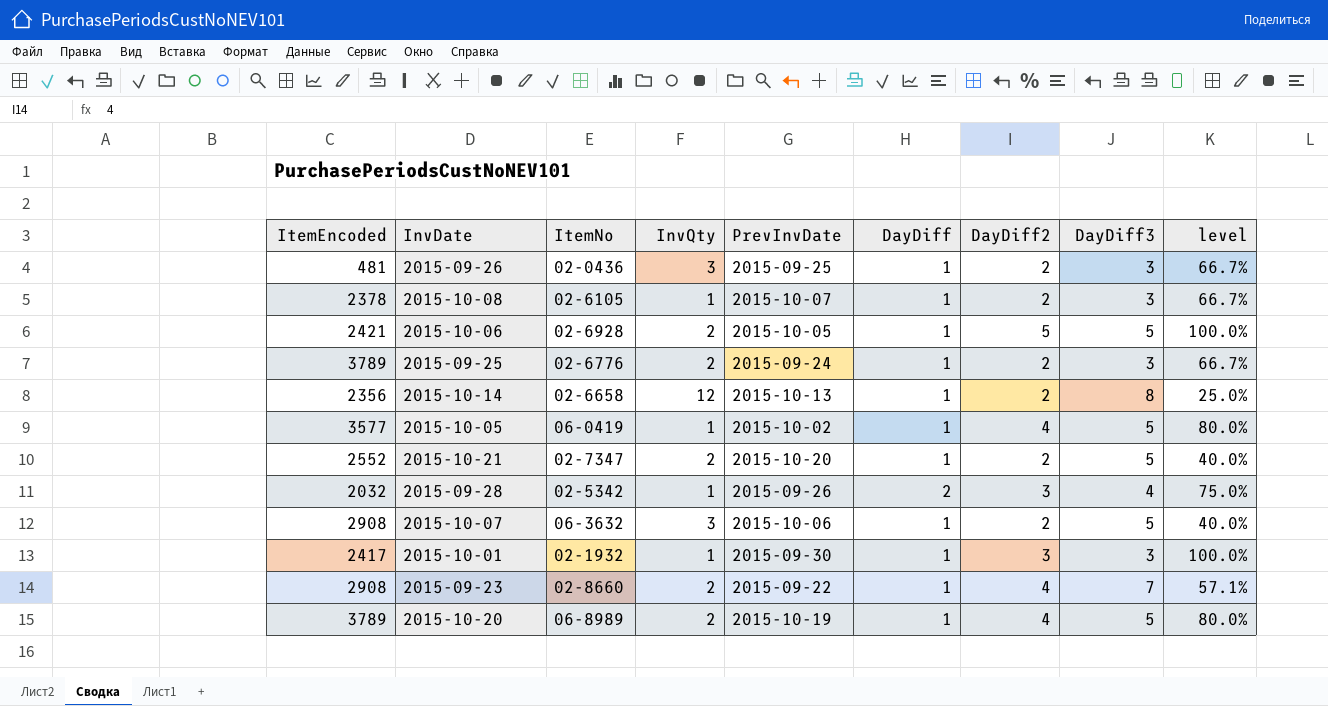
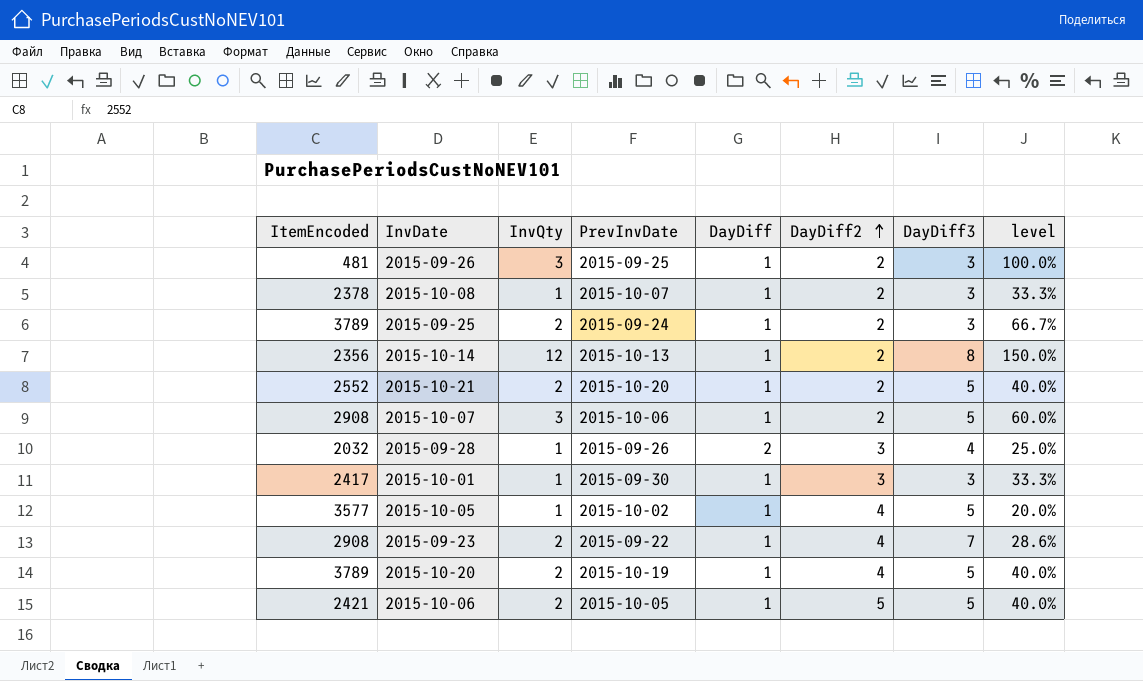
row order: none -> DayDiff2 ascending
column ItemNo | position: 3 -> none
column level | formula: [DayDiff2] / [DayDiff3] -> [InvQty] / [DayDiff3]

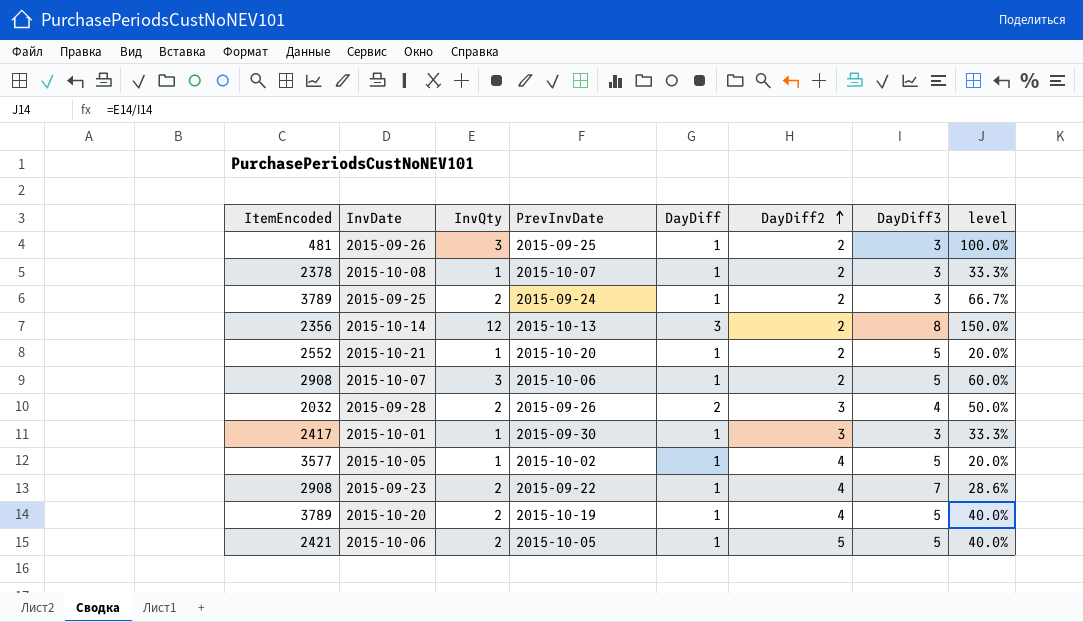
2015-10-14 | DayDiff: 1 -> 3
2015-10-21 | InvQty: 2 -> 1
2015-10-21 | level: 40.0% -> 20.0%
2015-09-28 | InvQty: 1 -> 2
2015-09-28 | level: 25.0% -> 50.0%

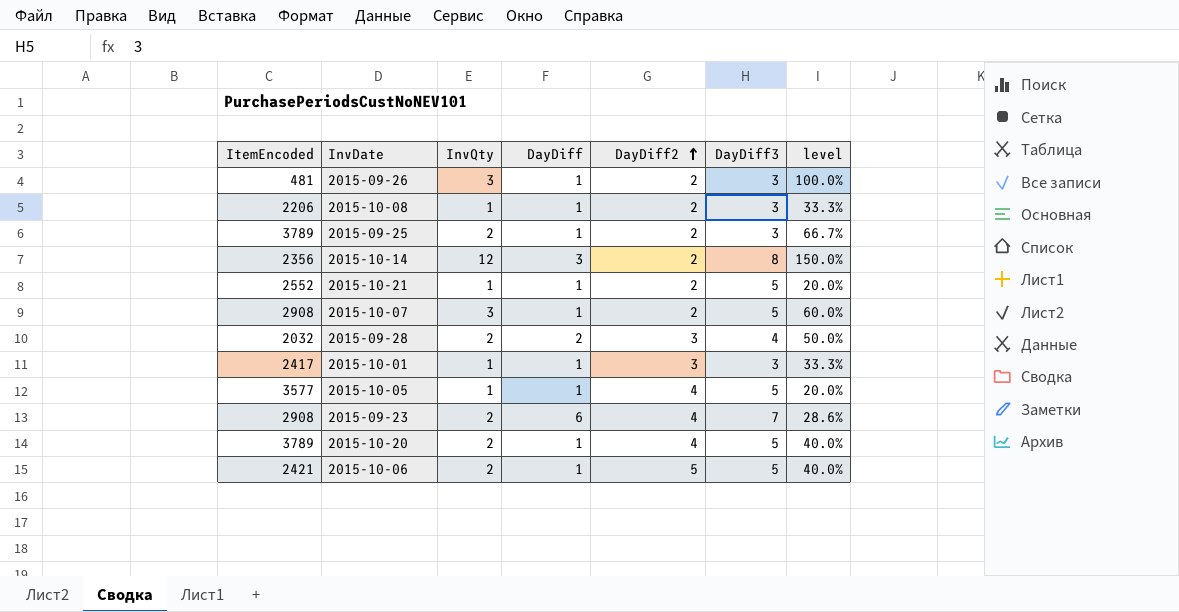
column PrevInvDate | position: 4 -> none
2015-10-08 | ItemEncoded: 2378 -> 2206
2015-09-23 | DayDiff: 1 -> 6

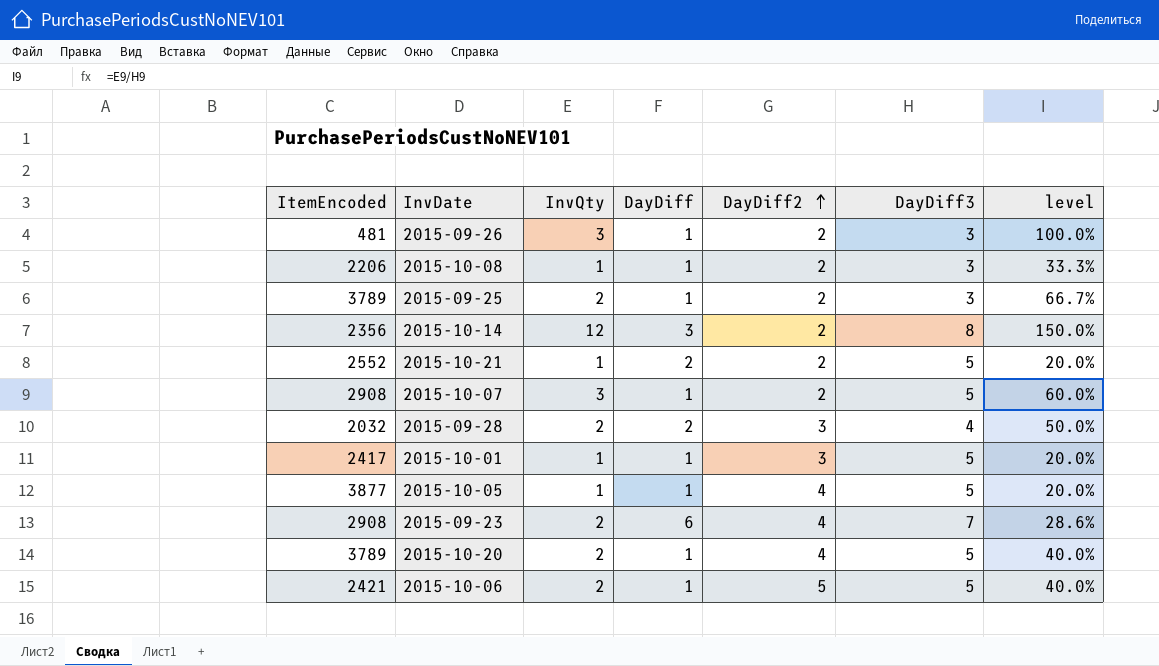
2015-10-21 | DayDiff: 1 -> 2
2015-10-01 | DayDiff3: 3 -> 5
2015-10-01 | level: 33.3% -> 20.0%
2015-10-05 | ItemEncoded: 3577 -> 3877

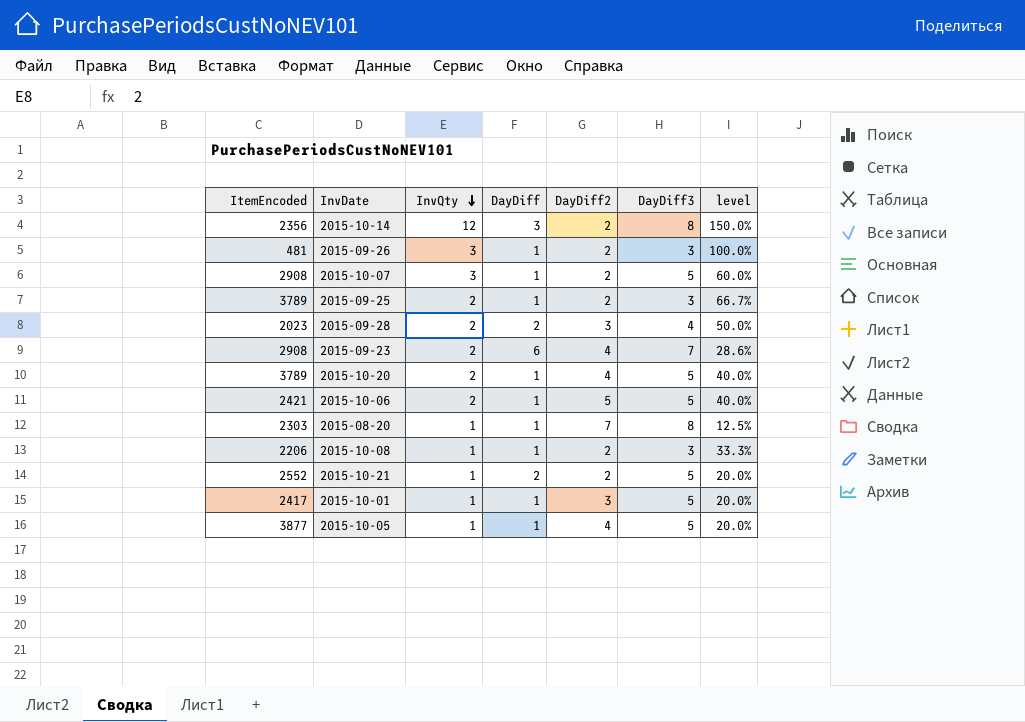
row order: DayDiff2 ascending -> InvQty descending
2015-09-28 | ItemEncoded: 2032 -> 2023
row 2015-08-20: none -> 2303 | 1 | 1 | 7 | 8 | 12.5%

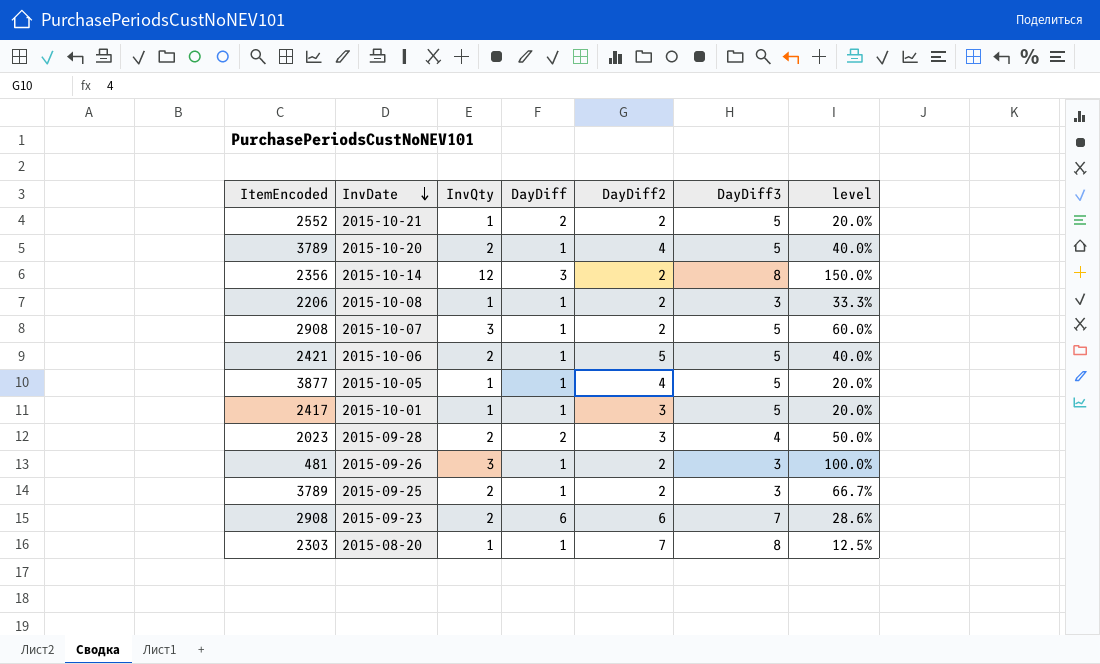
row order: InvQty descending -> InvDate descending
2015-09-23 | DayDiff2: 4 -> 6

